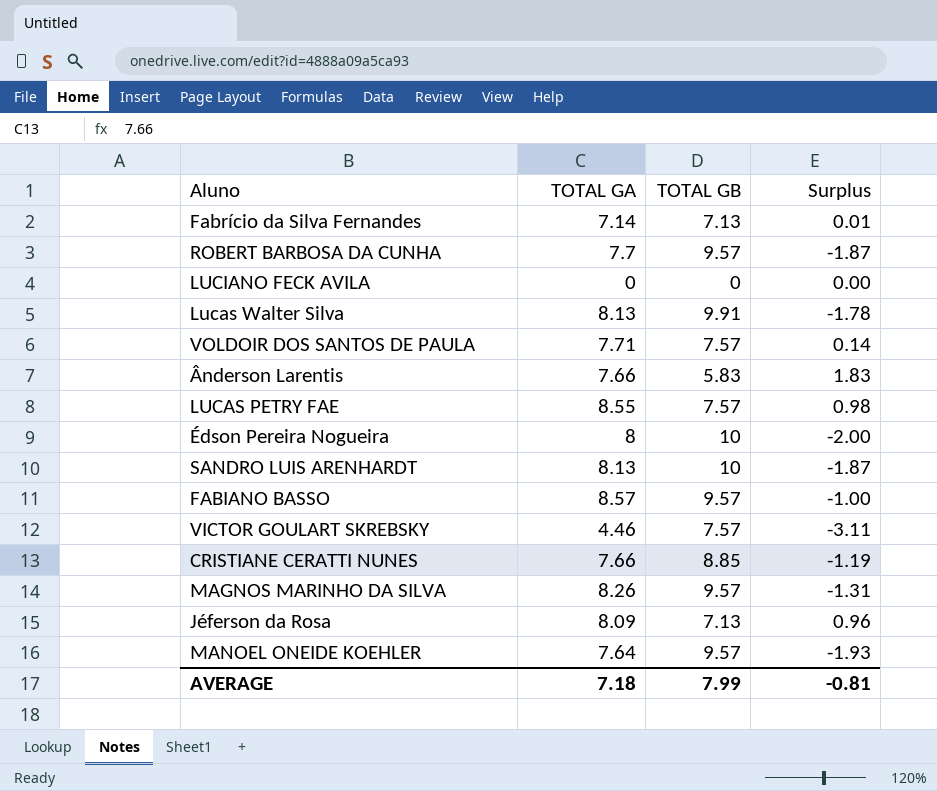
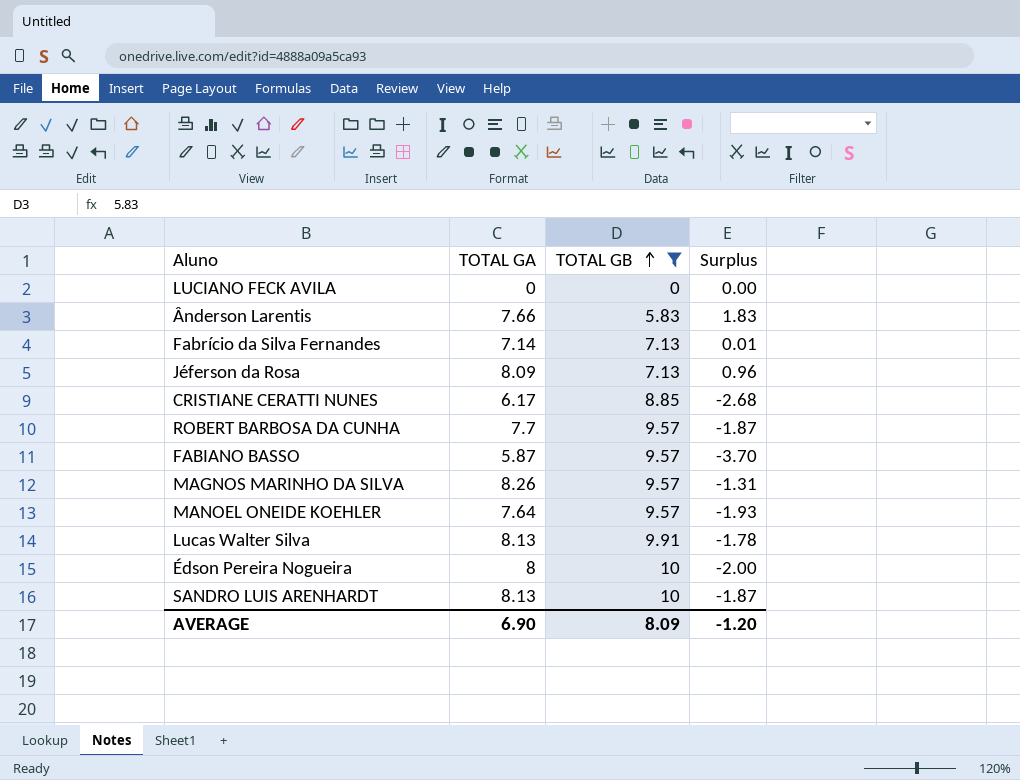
filter: none -> TOTAL GB != 7.57
row order: none -> TOTAL GB ascending
CRISTIANE CERATTI NUNES | TOTAL GA: 7.66 -> 6.17
CRISTIANE CERATTI NUNES | Surplus: -1.19 -> -2.68
FABIANO BASSO | TOTAL GA: 8.57 -> 5.87
FABIANO BASSO | Surplus: -1.00 -> -3.70
AVERAGE | TOTAL GA: 7.18 -> 6.90
AVERAGE | TOTAL GB: 7.99 -> 8.09
AVERAGE | Surplus: -0.81 -> -1.20

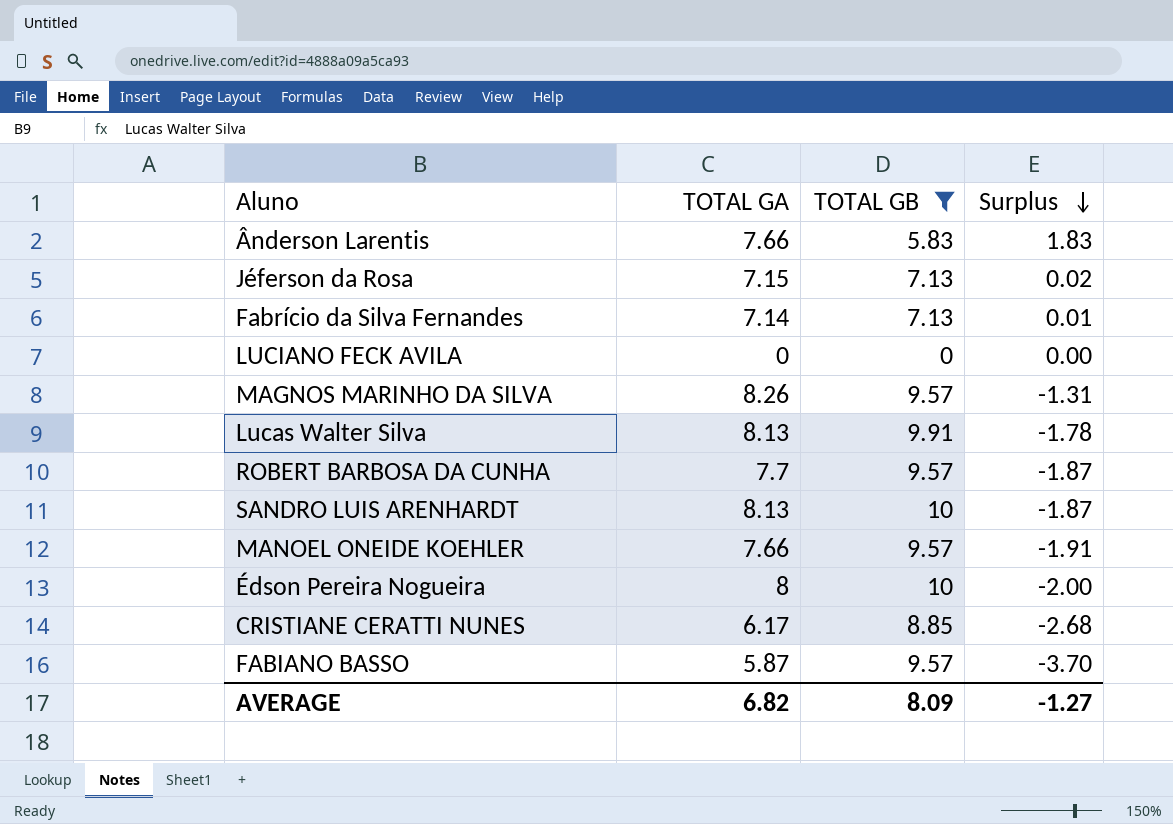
row order: TOTAL GB ascending -> Surplus descending
Jéferson da Rosa | TOTAL GA: 8.09 -> 7.15
Jéferson da Rosa | Surplus: 0.96 -> 0.02
MANOEL ONEIDE KOEHLER | TOTAL GA: 7.64 -> 7.66
MANOEL ONEIDE KOEHLER | Surplus: -1.93 -> -1.91
AVERAGE | TOTAL GA: 6.90 -> 6.82
AVERAGE | Surplus: -1.20 -> -1.27

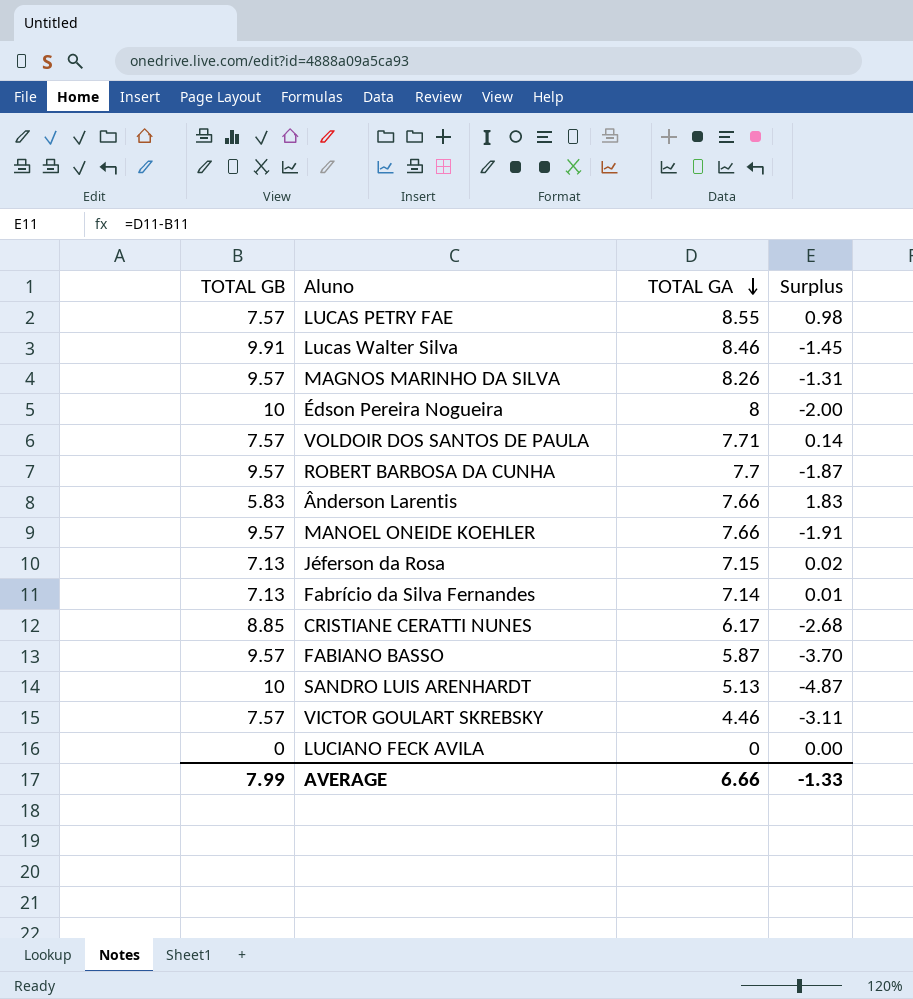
filter: TOTAL GB != 7.57 -> none
row order: Surplus descending -> TOTAL GA descending
column TOTAL GB | position: 3 -> 1
Lucas Walter Silva | TOTAL GA: 8.13 -> 8.46
Lucas Walter Silva | Surplus: -1.78 -> -1.45
SANDRO LUIS ARENHARDT | TOTAL GA: 8.13 -> 5.13
SANDRO LUIS ARENHARDT | Surplus: -1.87 -> -4.87
AVERAGE | TOTAL GB: 8.09 -> 7.99
AVERAGE | TOTAL GA: 6.82 -> 6.66
AVERAGE | Surplus: -1.27 -> -1.33

